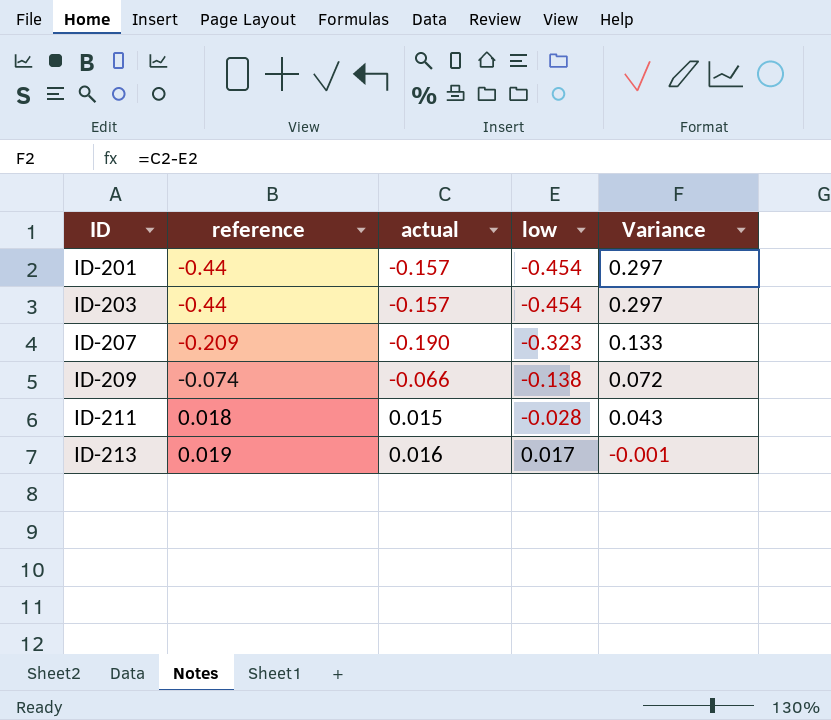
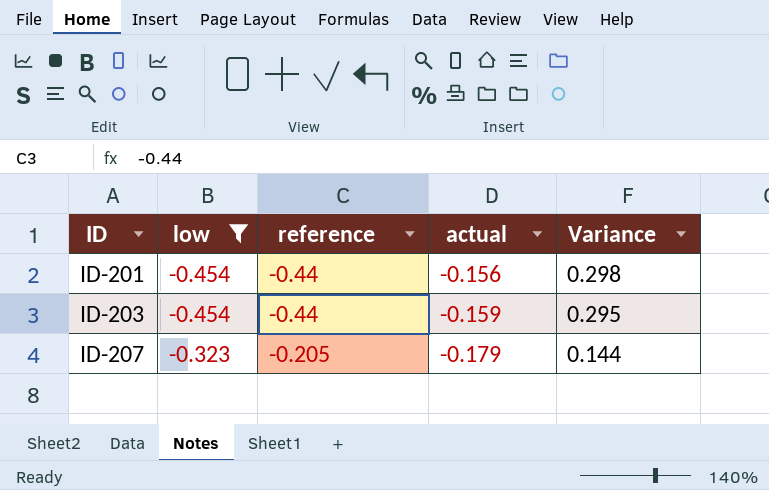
filter: none -> low <= -0.323
column low | position: 4 -> 2
ID-201 | actual: -0.157 -> -0.156
ID-201 | Variance: 0.297 -> 0.298
ID-203 | actual: -0.157 -> -0.159
ID-203 | Variance: 0.297 -> 0.295
ID-207 | reference: -0.209 -> -0.205
ID-207 | actual: -0.190 -> -0.179
ID-207 | Variance: 0.133 -> 0.144

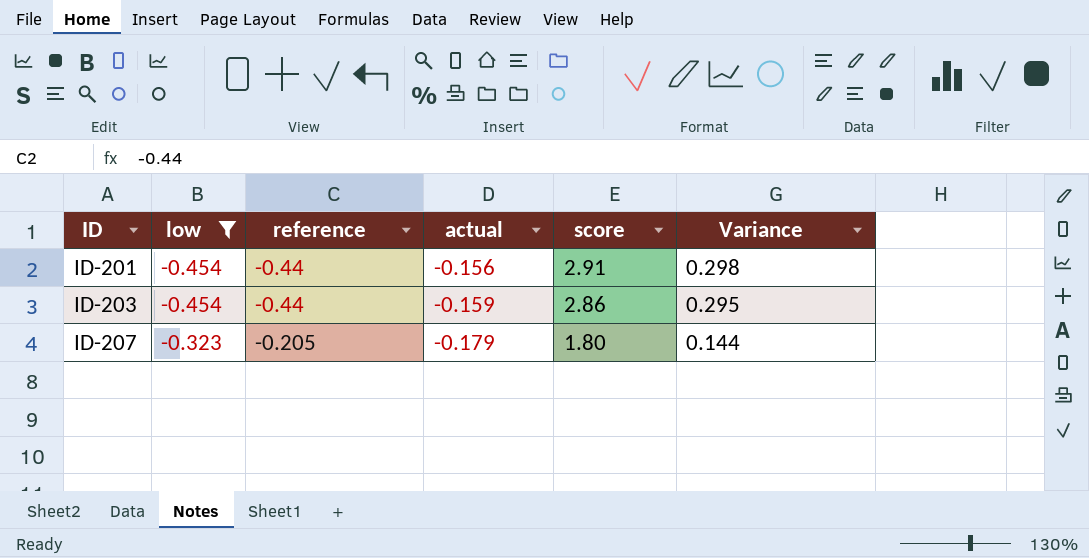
column score | formula: none -> [low] / [actual]

